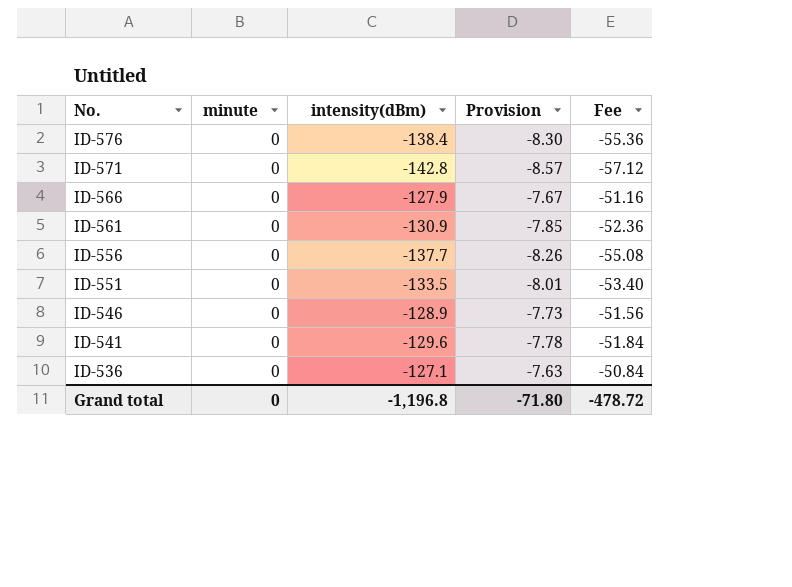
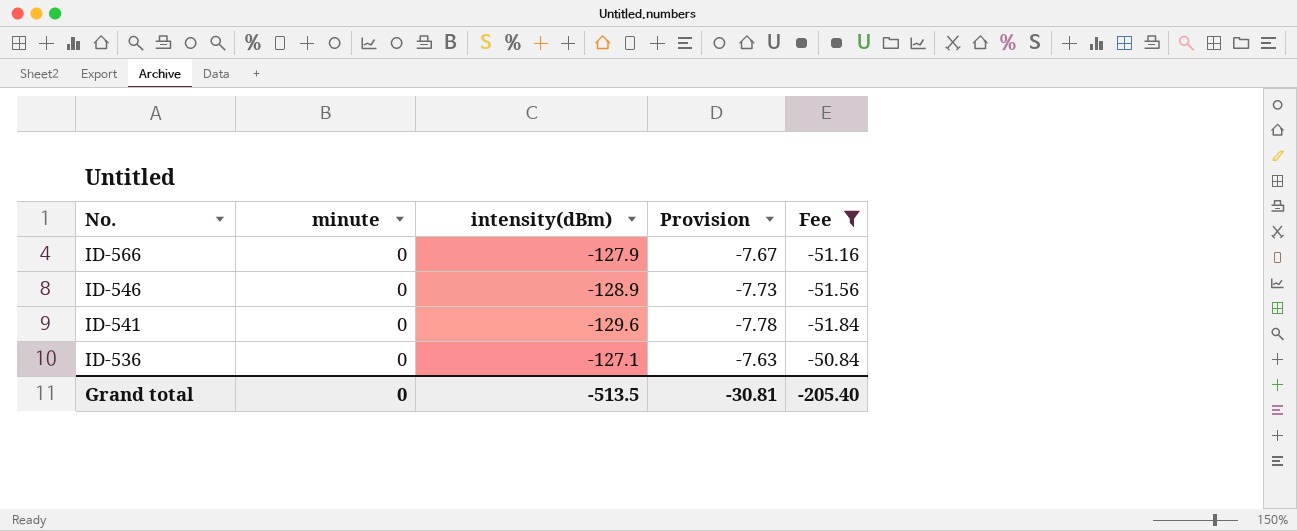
filter: none -> Fee >= -51.84
Grand total | intensity(dBm): -1,196.8 -> -513.5
Grand total | Provision: -71.80 -> -30.81
Grand total | Fee: -478.72 -> -205.40

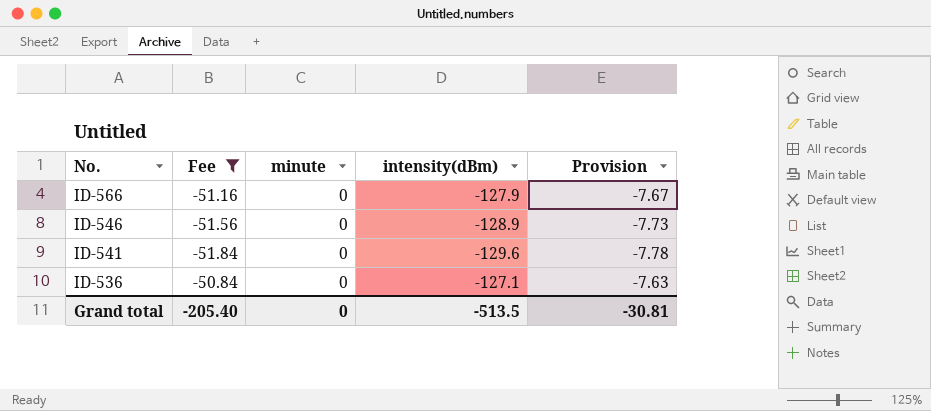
column Fee | position: 5 -> 2

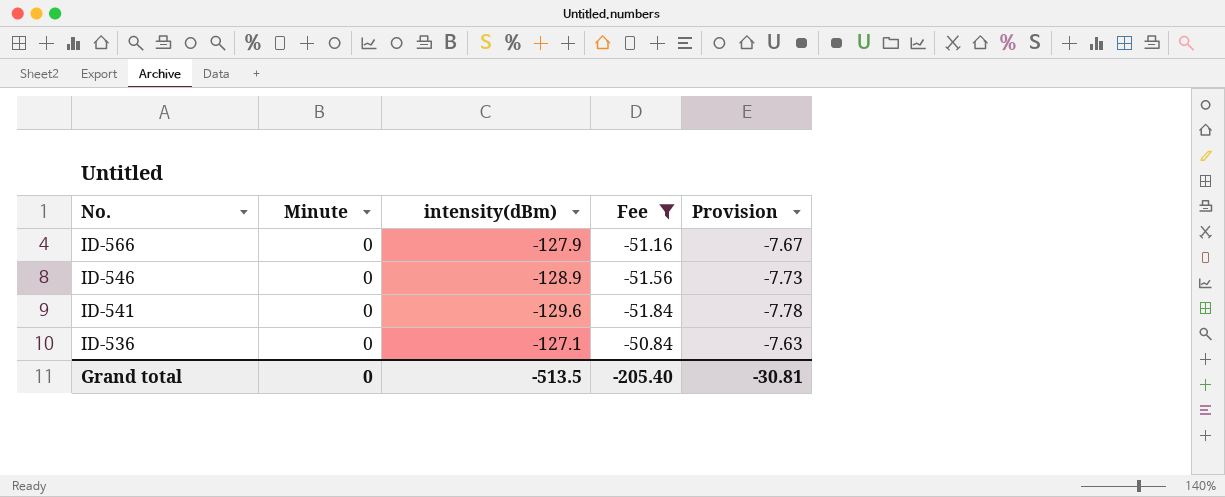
column name: minute -> Minute
column Fee | position: 2 -> 4

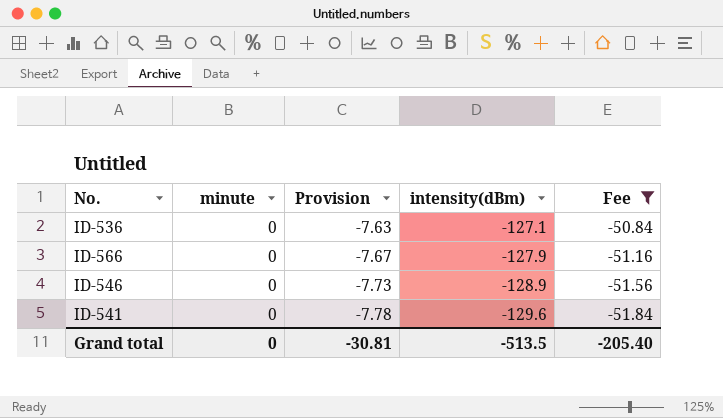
row order: No. descending -> Provision descending
column name: Minute -> minute
column Provision | position: 5 -> 3

